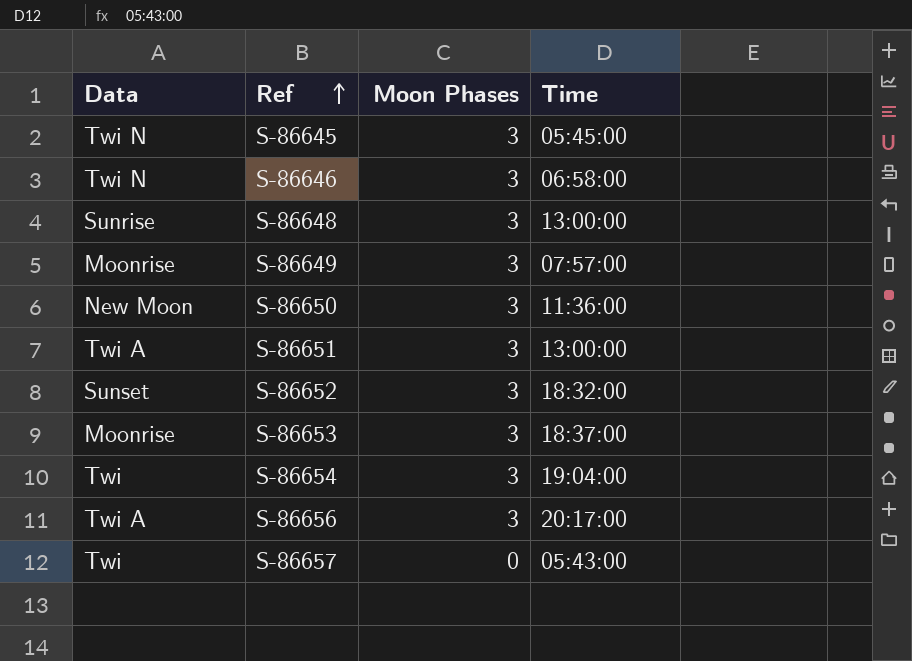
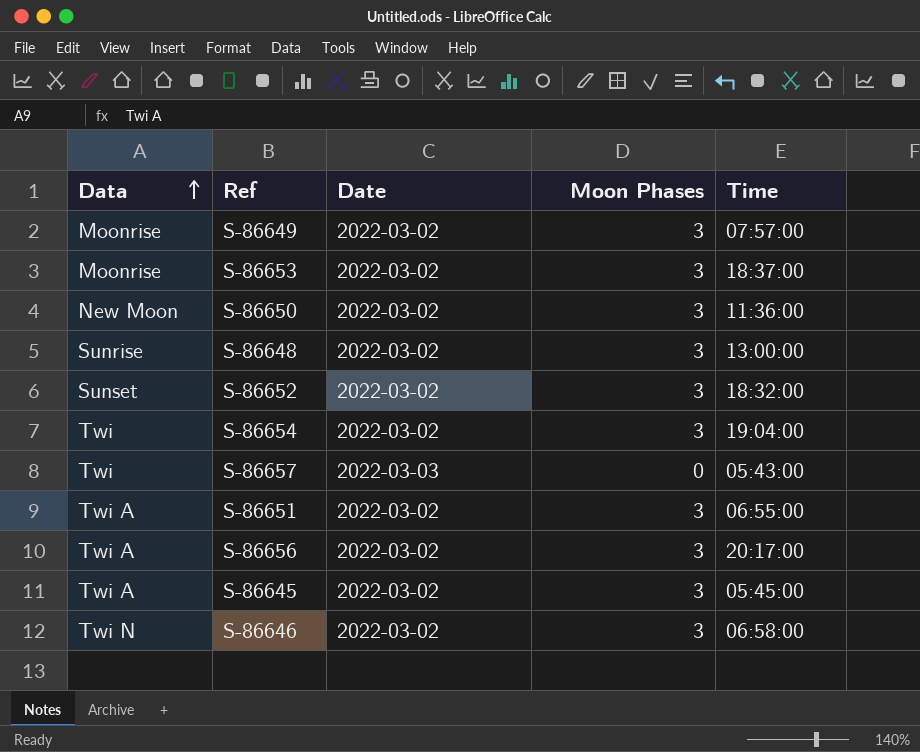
row order: Ref ascending -> Data ascending
column Date | position: none -> 3
S-86651 | Time: 13:00:00 -> 06:55:00
S-86645 | Data: Twi N -> Twi A

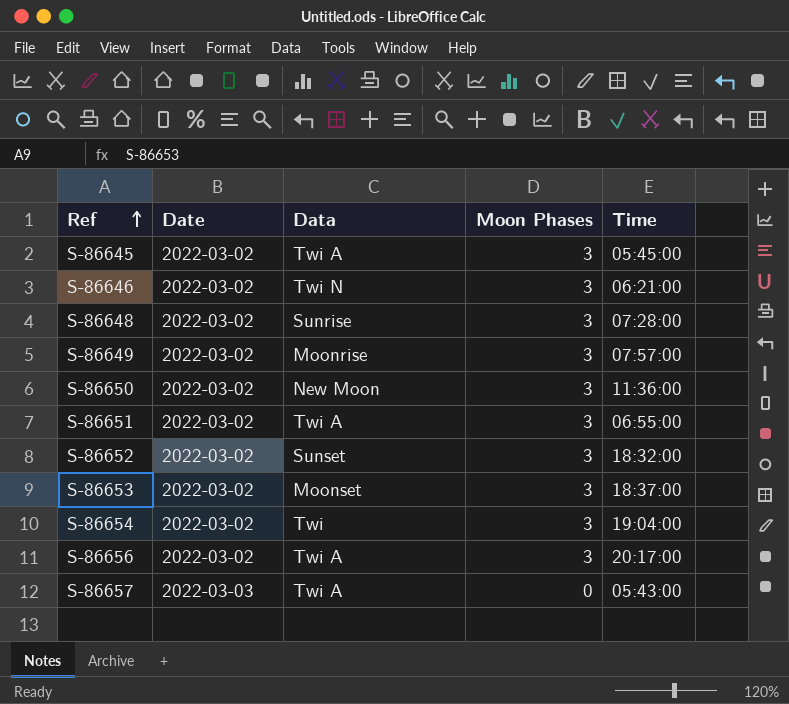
row order: Data ascending -> Ref ascending
column Data | position: 1 -> 3
S-86646 | Time: 06:58:00 -> 06:21:00
S-86648 | Time: 13:00:00 -> 07:28:00
S-86653 | Data: Moonrise -> Moonset
S-86657 | Data: Twi -> Twi A

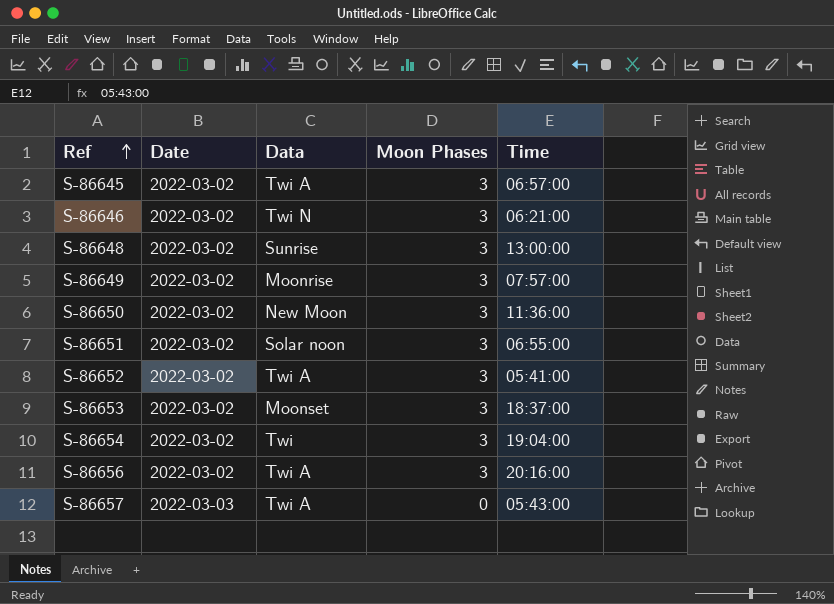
S-86645 | Time: 05:45:00 -> 06:57:00
S-86648 | Time: 07:28:00 -> 13:00:00
S-86651 | Data: Twi A -> Solar noon
S-86652 | Data: Sunset -> Twi A
S-86652 | Time: 18:32:00 -> 05:41:00
S-86656 | Time: 20:17:00 -> 20:16:00

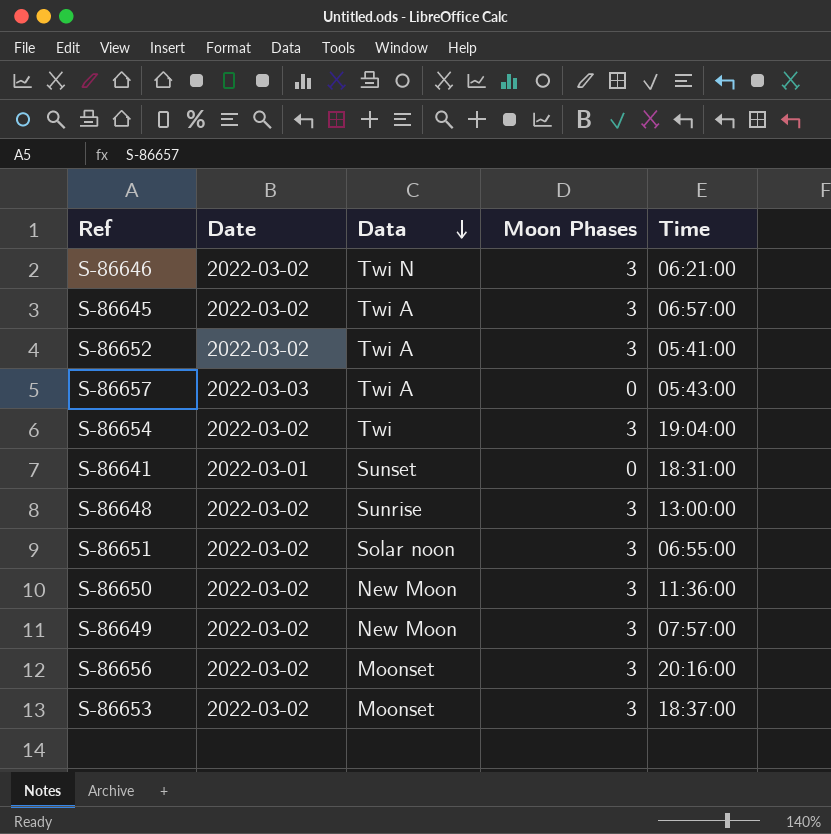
row order: Ref ascending -> Data descending
row S-86641: none -> 2022-03-01 | Sunset | 0 | 18:31:00
S-86649 | Data: Moonrise -> New Moon
S-86656 | Data: Twi A -> Moonset

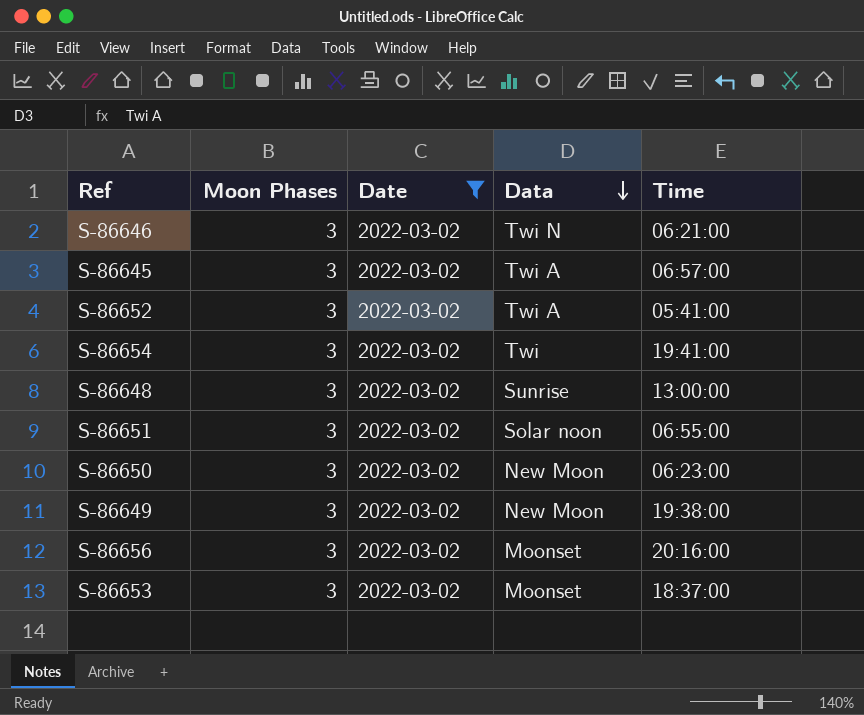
filter: none -> Date = 2022-03-02
column Moon Phases | position: 4 -> 2
S-86654 | Time: 19:04:00 -> 19:41:00
S-86650 | Time: 11:36:00 -> 06:23:00
S-86649 | Time: 07:57:00 -> 19:38:00

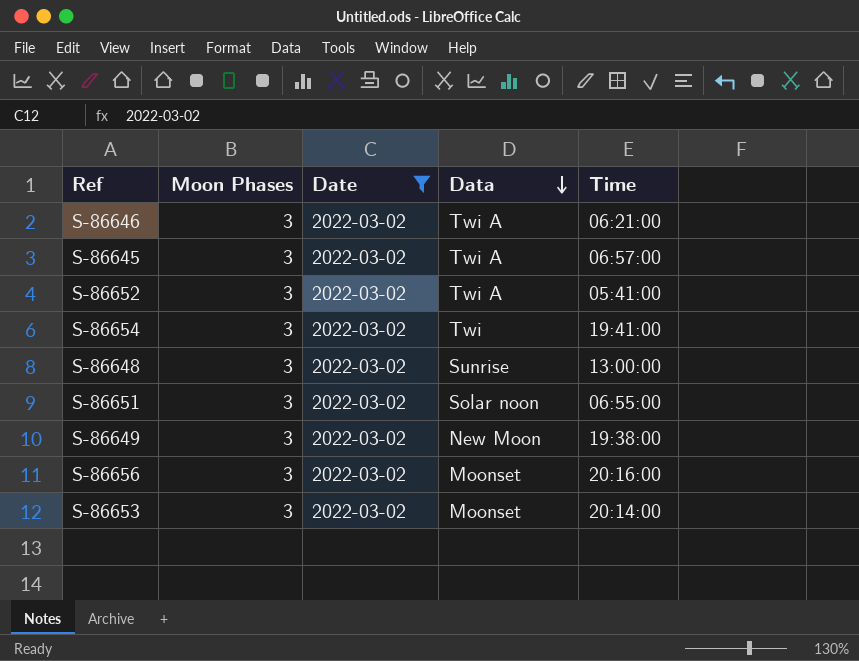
row S-86650: 3 | 2022-03-02 | New Moon | 06:23:00 -> none
S-86646 | Data: Twi N -> Twi A
S-86653 | Time: 18:37:00 -> 20:14:00

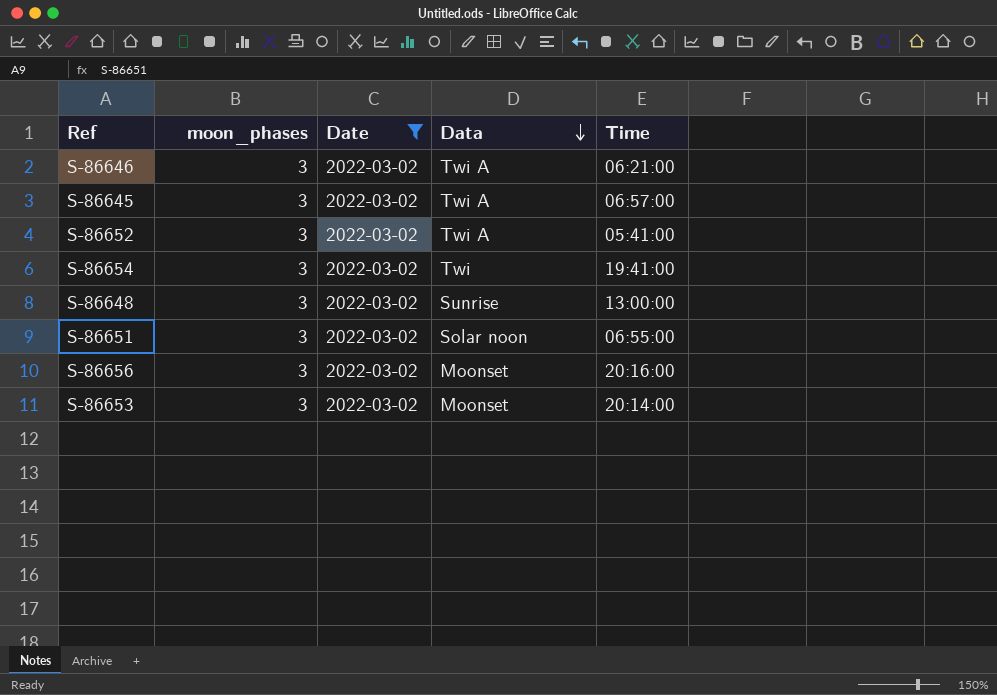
column name: Moon Phases -> moon_phases
row S-86649: 3 | 2022-03-02 | New Moon | 19:38:00 -> none

